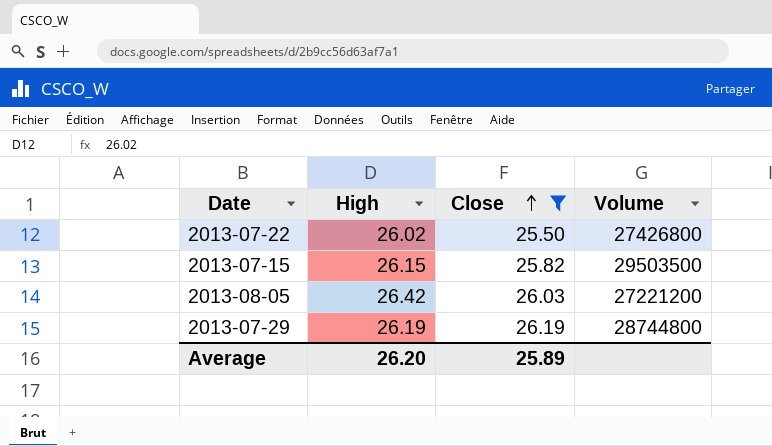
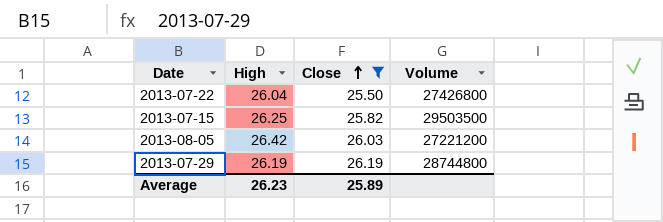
2013-07-22 | High: 26.02 -> 26.04
2013-07-15 | High: 26.15 -> 26.25
Average | High: 26.20 -> 26.23

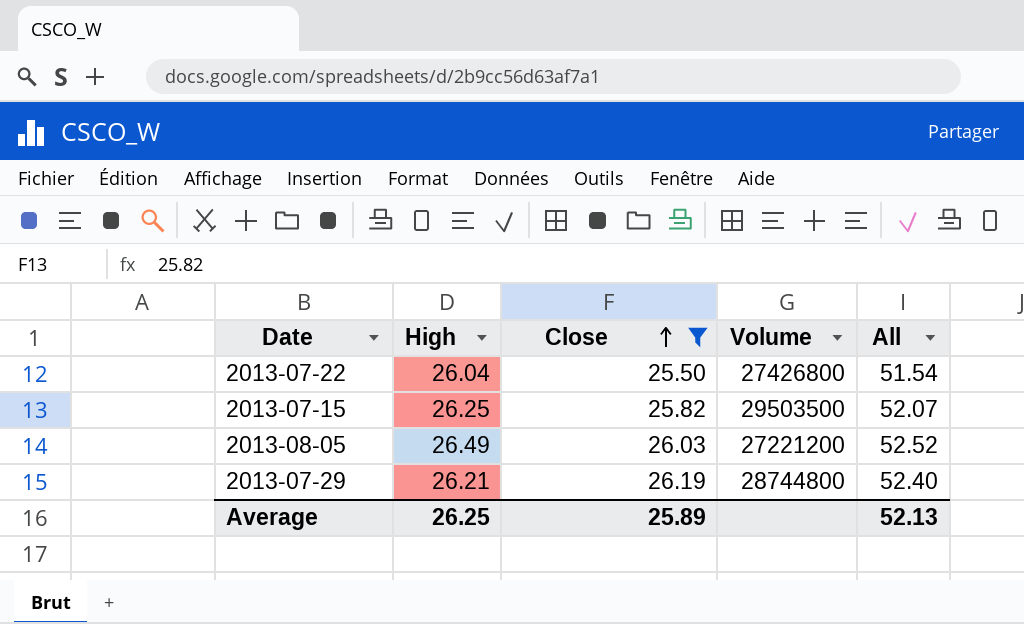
column All | formula: none -> [High] + [Close]
2013-08-05 | High: 26.42 -> 26.49
2013-07-29 | High: 26.19 -> 26.21
Average | High: 26.23 -> 26.25

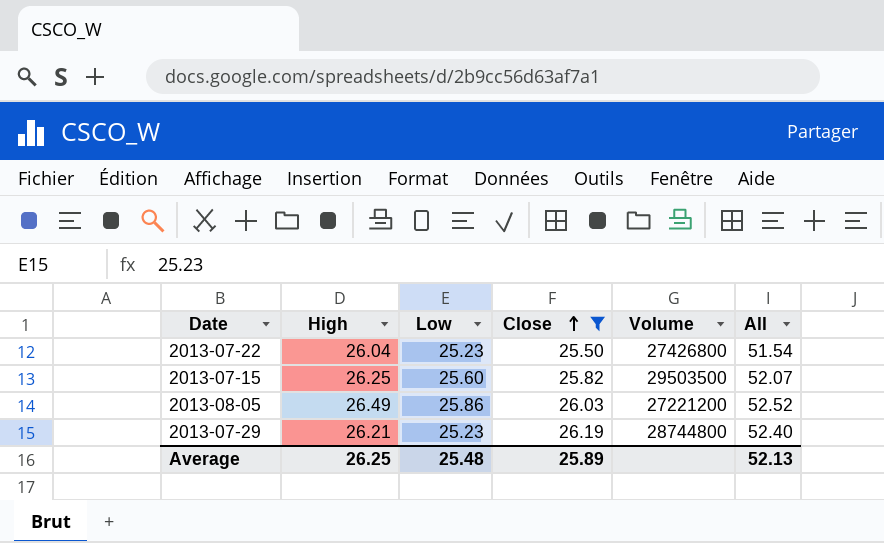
column Low | position: none -> 3

